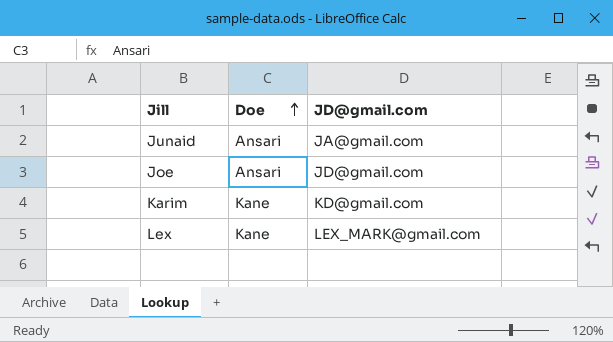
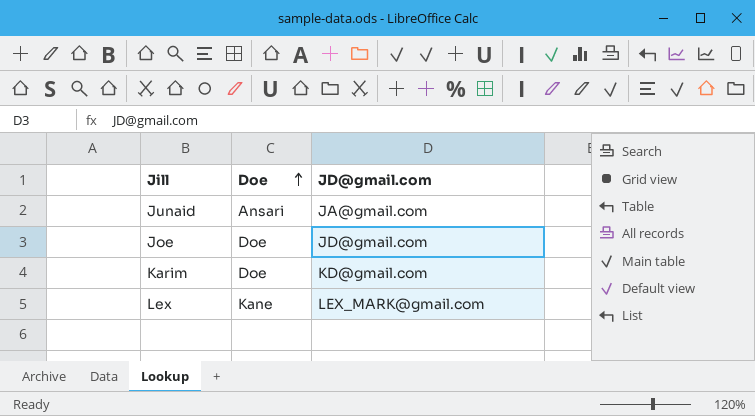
Joe | Doe: Ansari -> Doe
Karim | Doe: Kane -> Doe

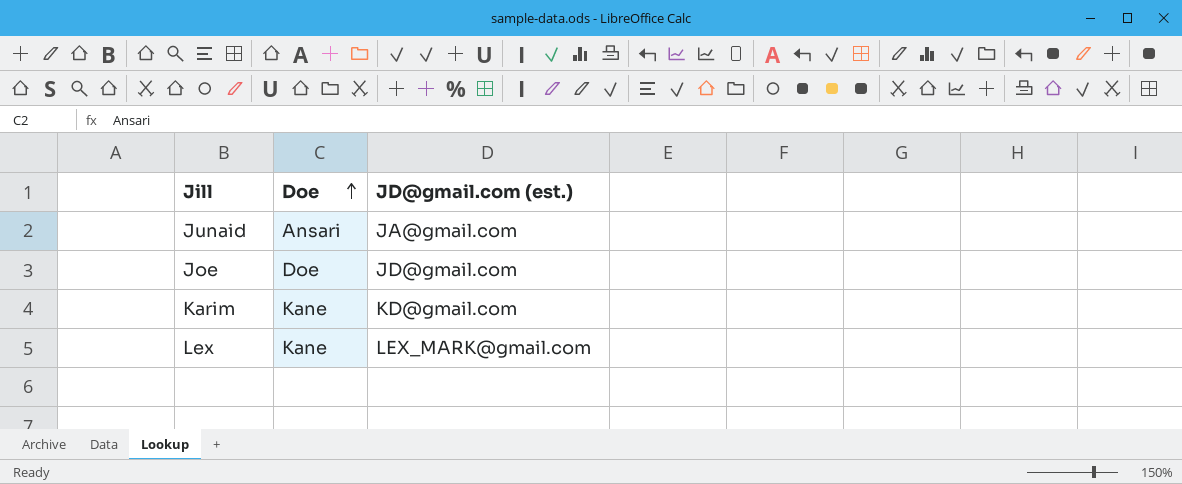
column name: JD@gmail.com -> JD@gmail.com (est.)
Karim | Doe: Doe -> Kane

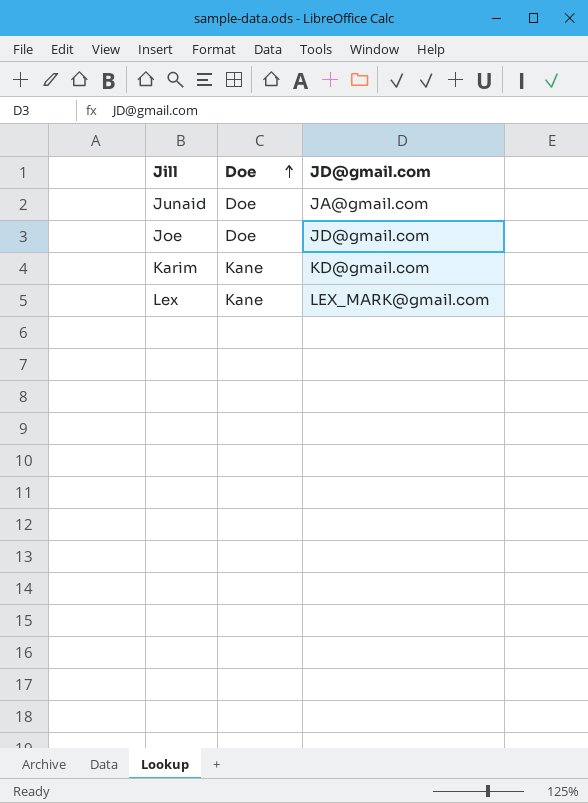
column name: JD@gmail.com (est.) -> JD@gmail.com
Junaid | Doe: Ansari -> Doe

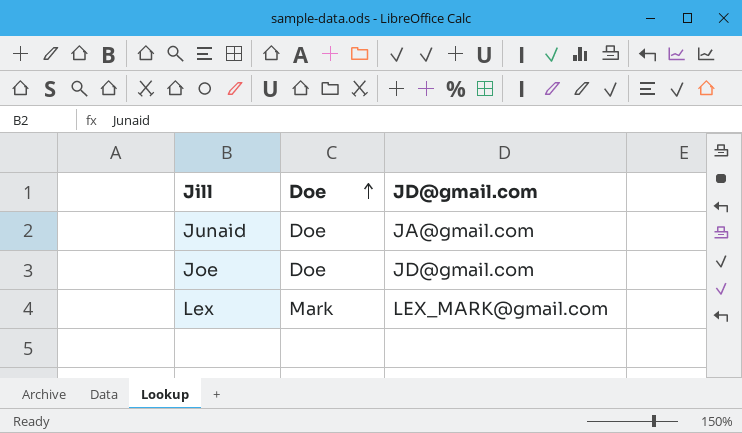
row Karim: Kane | KD@gmail.com -> none
Lex | Doe: Kane -> Mark

